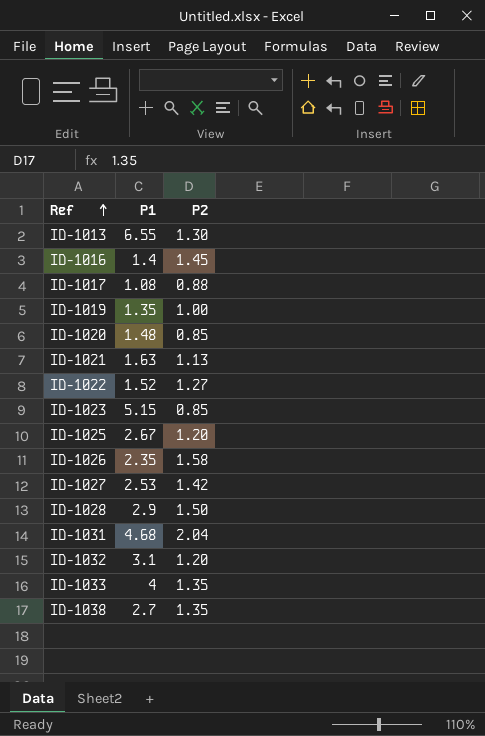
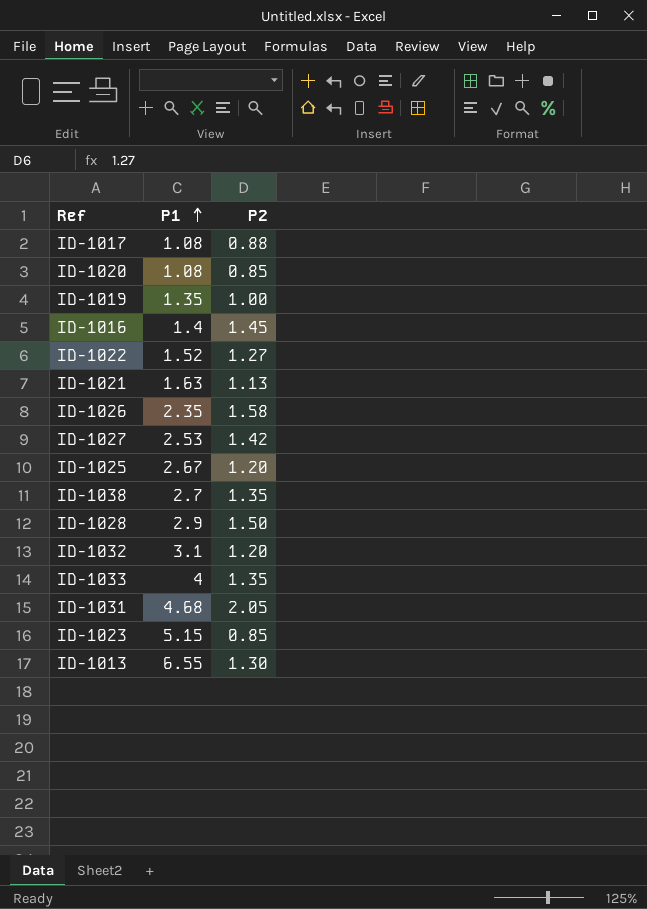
row order: Ref ascending -> P1 ascending
ID-1020 | P1: 1.48 -> 1.08
ID-1031 | P2: 2.04 -> 2.05

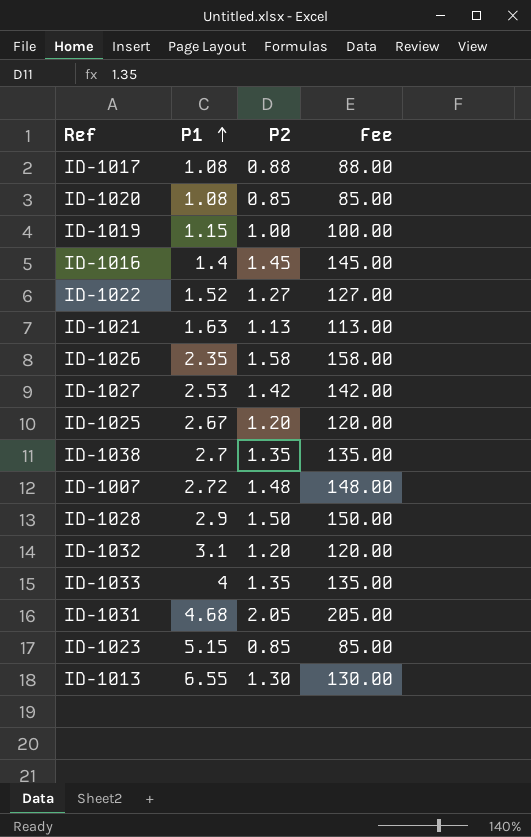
column Fee | formula: none -> [P2] * 100
ID-1019 | P1: 1.35 -> 1.15
row ID-1007: none -> 2.72 | 1.48 | 148.00

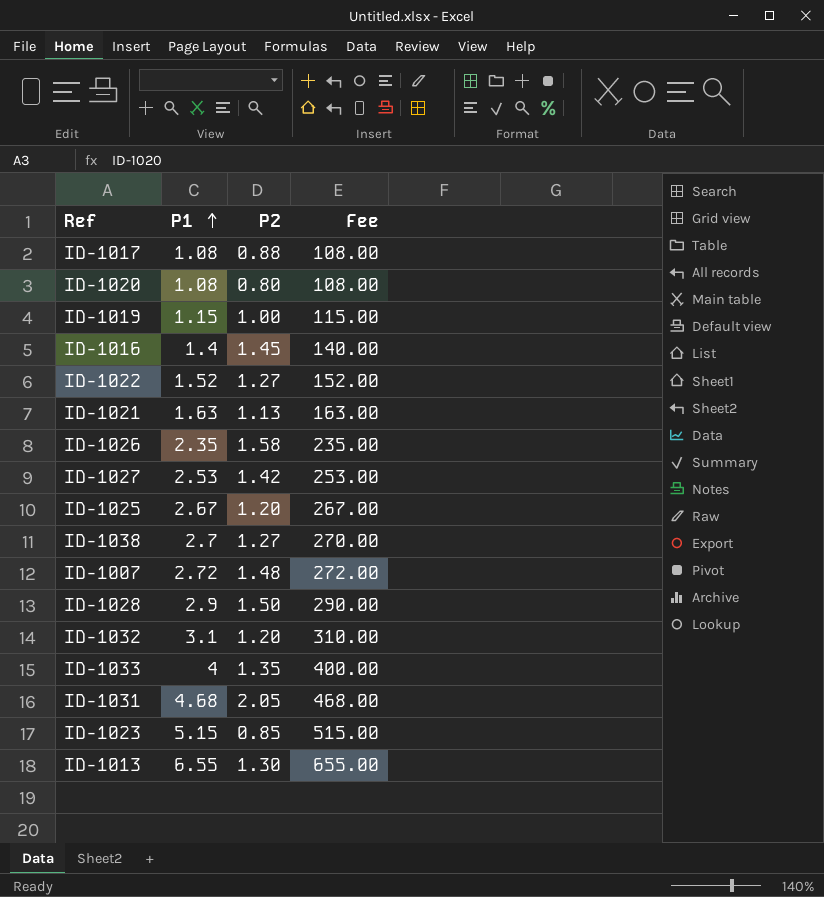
column Fee | formula: [P2] * 100 -> [P1] * 100
ID-1020 | P2: 0.85 -> 0.80
ID-1038 | P2: 1.35 -> 1.27

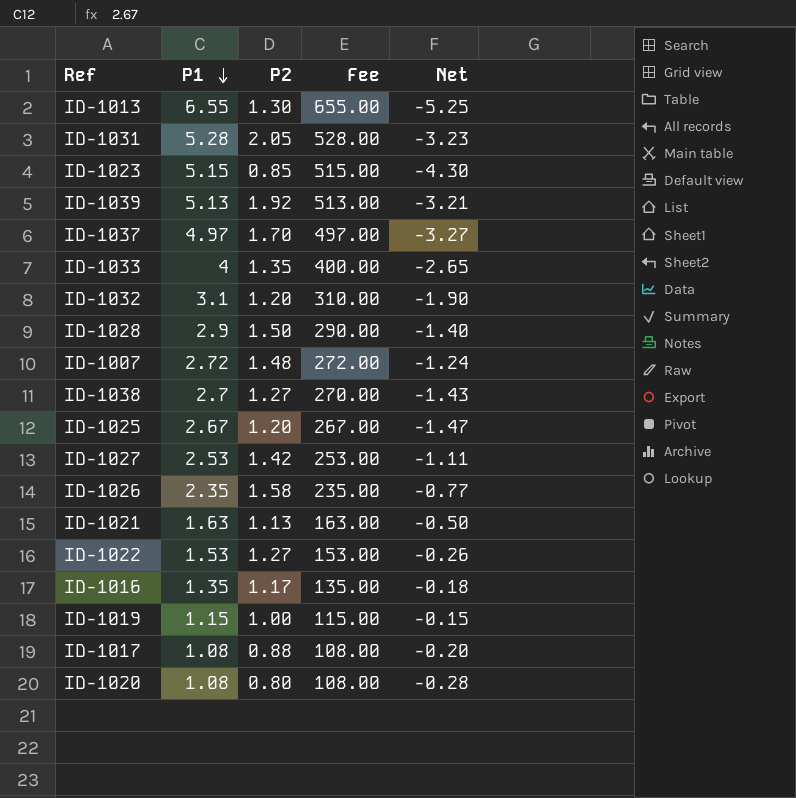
row order: P1 ascending -> P1 descending
column Net | formula: none -> [P2] - [P1]
ID-1031 | P1: 4.68 -> 5.28
ID-1031 | Fee: 468.00 -> 528.00
row ID-1039: none -> 5.13 | 1.92 | 513.00 | -3.21
row ID-1037: none -> 4.97 | 1.70 | 497.00 | -3.27
ID-1022 | P1: 1.52 -> 1.53
ID-1022 | Fee: 152.00 -> 153.00
ID-1016 | P1: 1.4 -> 1.35
ID-1016 | P2: 1.45 -> 1.17
ID-1016 | Fee: 140.00 -> 135.00

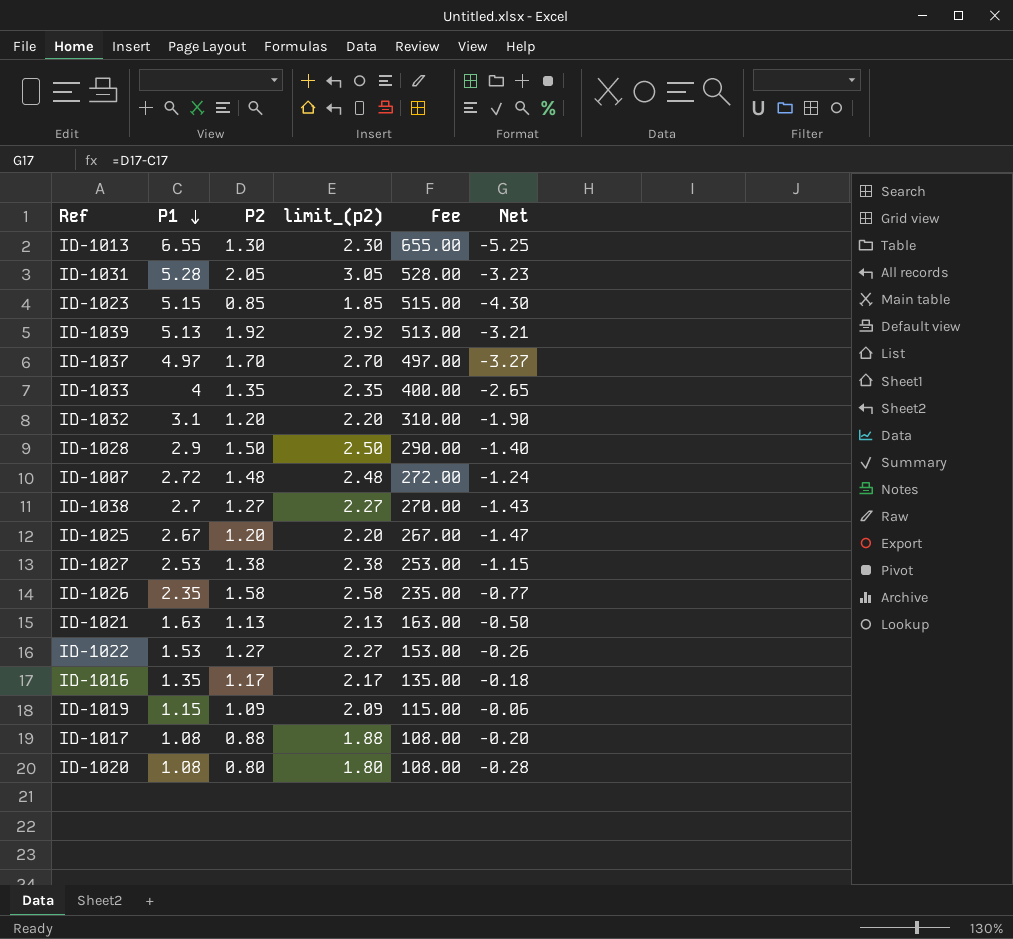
column limit_(p2) | formula: none -> [P2] + 1
ID-1027 | P2: 1.42 -> 1.38
ID-1027 | Net: -1.11 -> -1.15
ID-1019 | P2: 1.00 -> 1.09
ID-1019 | Net: -0.15 -> -0.06

